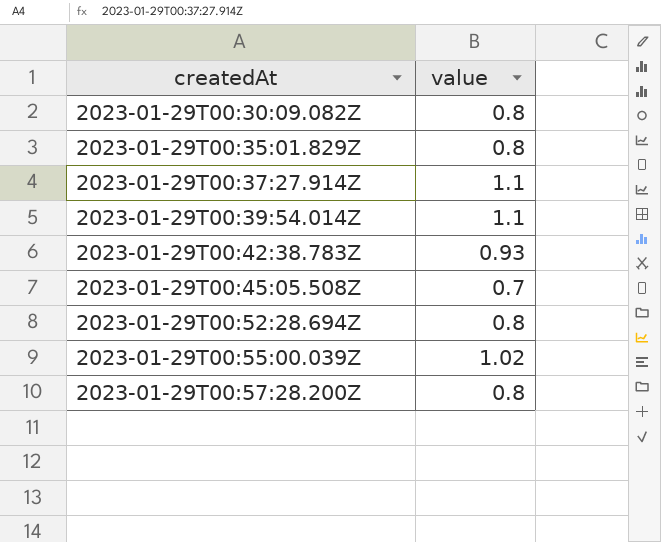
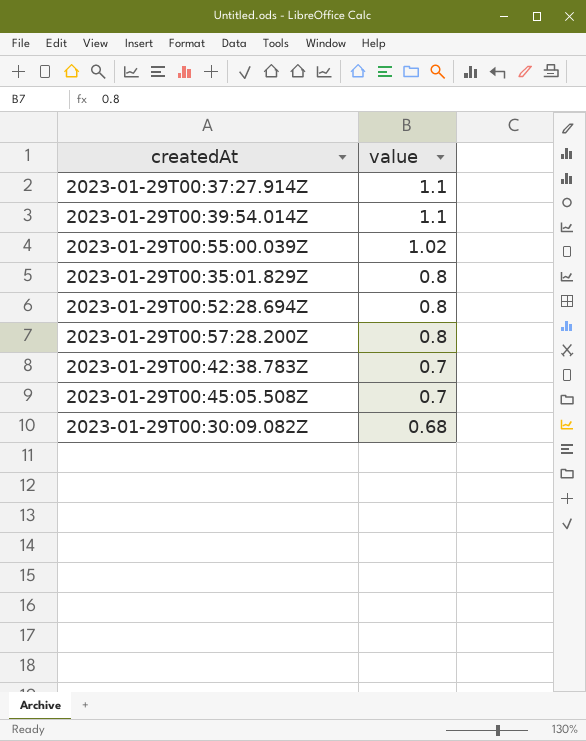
row order: createdAt ascending -> value descending
2023-01-29T00:42:38.783Z | value: 0.93 -> 0.7
2023-01-29T00:30:09.082Z | value: 0.8 -> 0.68

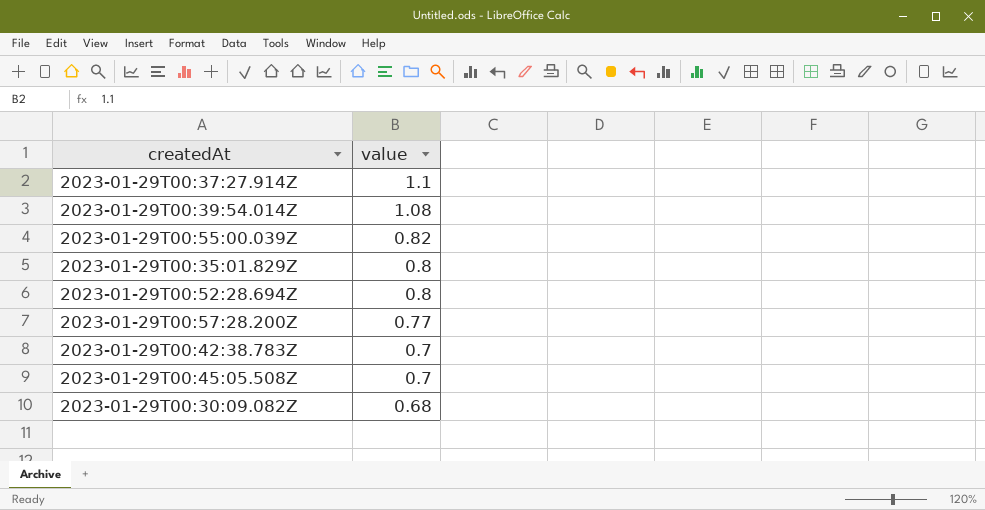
2023-01-29T00:39:54.014Z | value: 1.1 -> 1.08
2023-01-29T00:55:00.039Z | value: 1.02 -> 0.82
2023-01-29T00:57:28.200Z | value: 0.8 -> 0.77

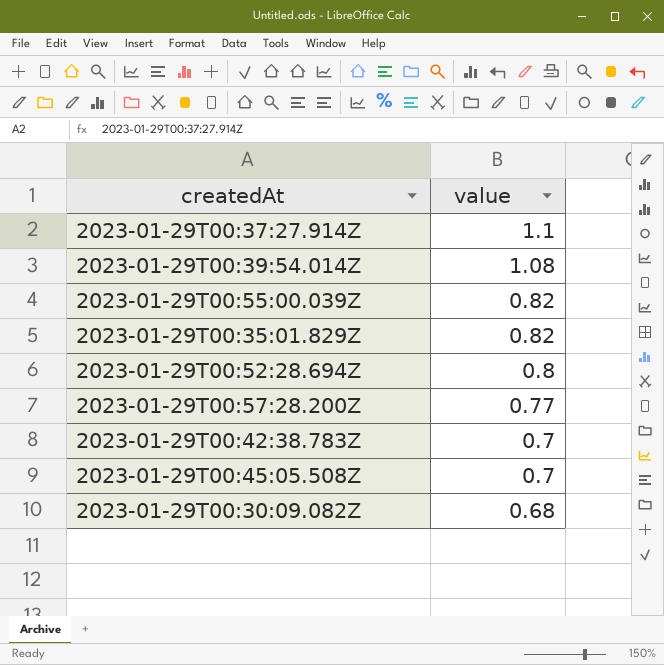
2023-01-29T00:35:01.829Z | value: 0.8 -> 0.82

